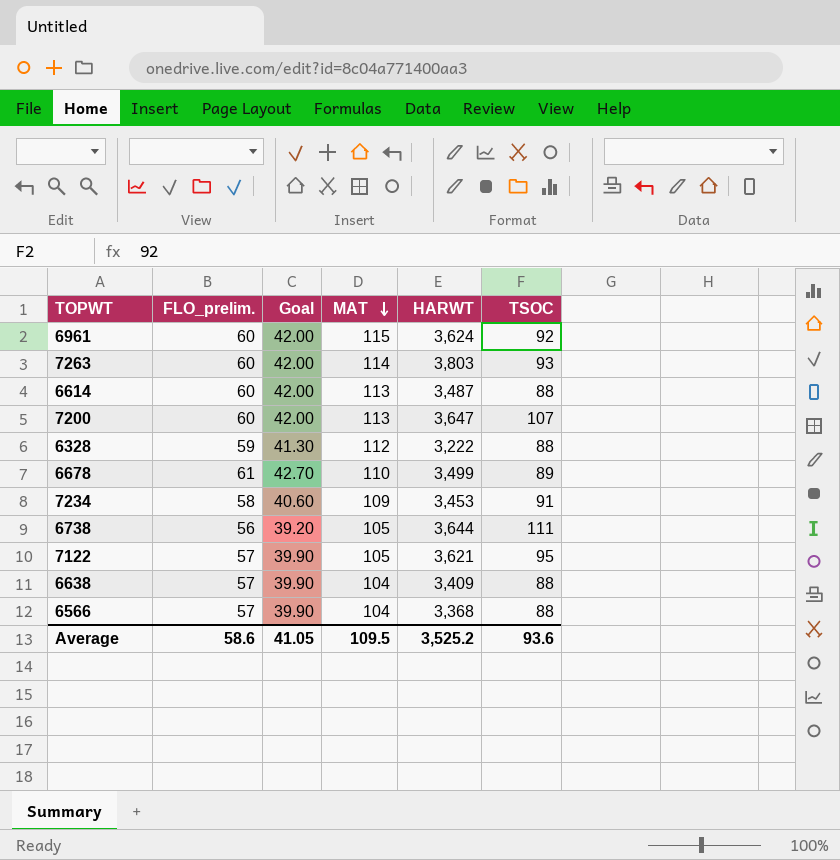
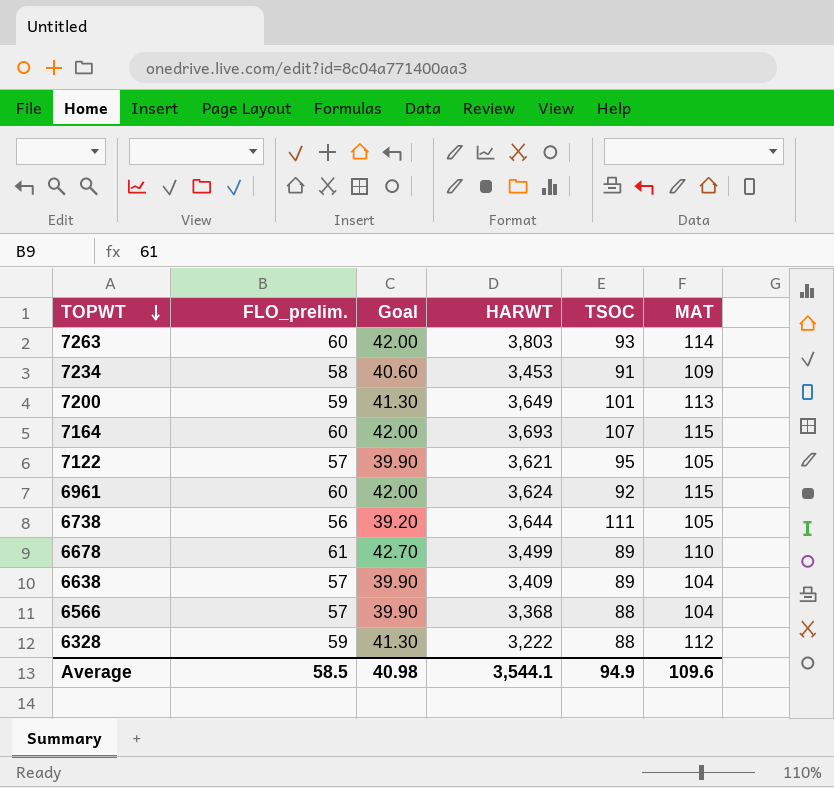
row order: MAT descending -> TOPWT descending
column MAT | position: 4 -> 6
row 6614: 60 | 42.00 | 113 | 3,487 | 88 -> none
7200 | FLO_prelim.: 60 -> 59
7200 | Goal: 42.00 -> 41.30
7200 | HARWT: 3,647 -> 3,649
7200 | TSOC: 107 -> 101
row 7164: none -> 60 | 42.00 | 3,693 | 107 | 115
6638 | TSOC: 88 -> 89
Average | FLO_prelim.: 58.6 -> 58.5
Average | Goal: 41.05 -> 40.98
Average | HARWT: 3,525.2 -> 3,544.1
Average | TSOC: 93.6 -> 94.9
Average | MAT: 109.5 -> 109.6

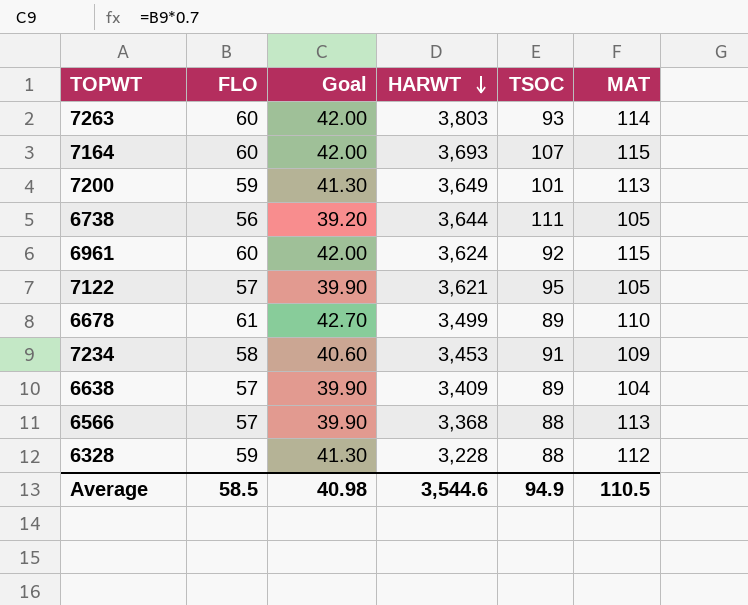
row order: TOPWT descending -> HARWT descending
column name: FLO_prelim. -> FLO
6566 | MAT: 104 -> 113
6328 | HARWT: 3,222 -> 3,228
Average | HARWT: 3,544.1 -> 3,544.6
Average | MAT: 109.6 -> 110.5

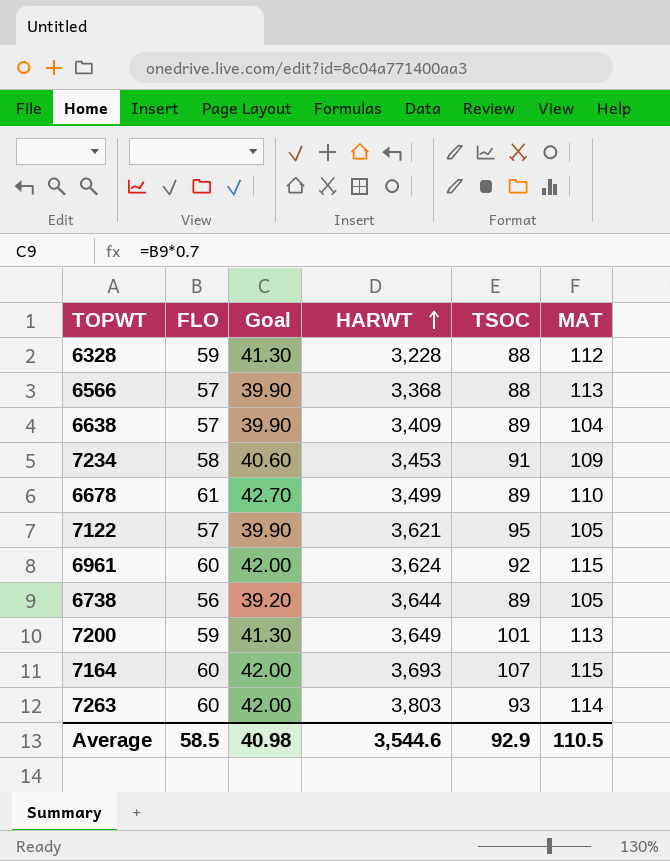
row order: HARWT descending -> HARWT ascending
6738 | TSOC: 111 -> 89
Average | TSOC: 94.9 -> 92.9

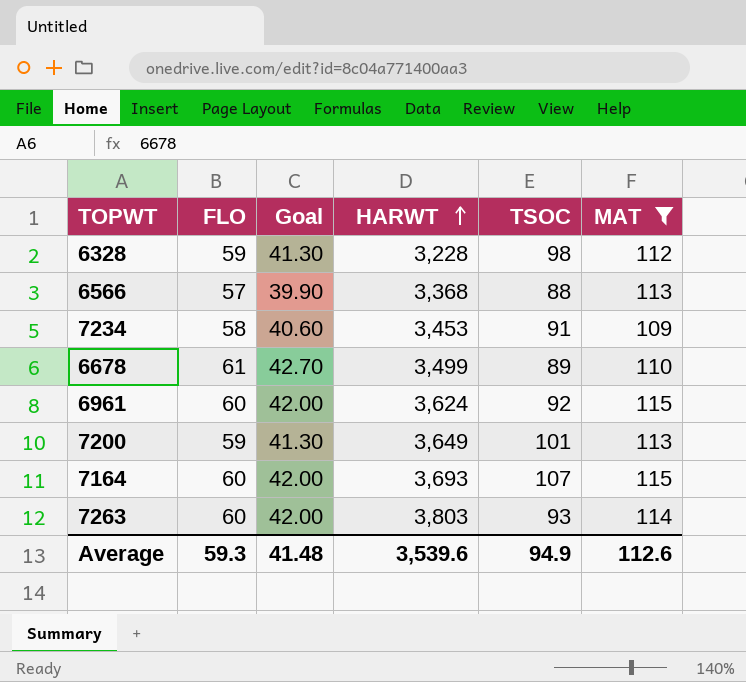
filter: none -> MAT >= 109
6328 | TSOC: 88 -> 98
Average | FLO: 58.5 -> 59.3
Average | Goal: 40.98 -> 41.48
Average | HARWT: 3,544.6 -> 3,539.6
Average | TSOC: 92.9 -> 94.9
Average | MAT: 110.5 -> 112.6

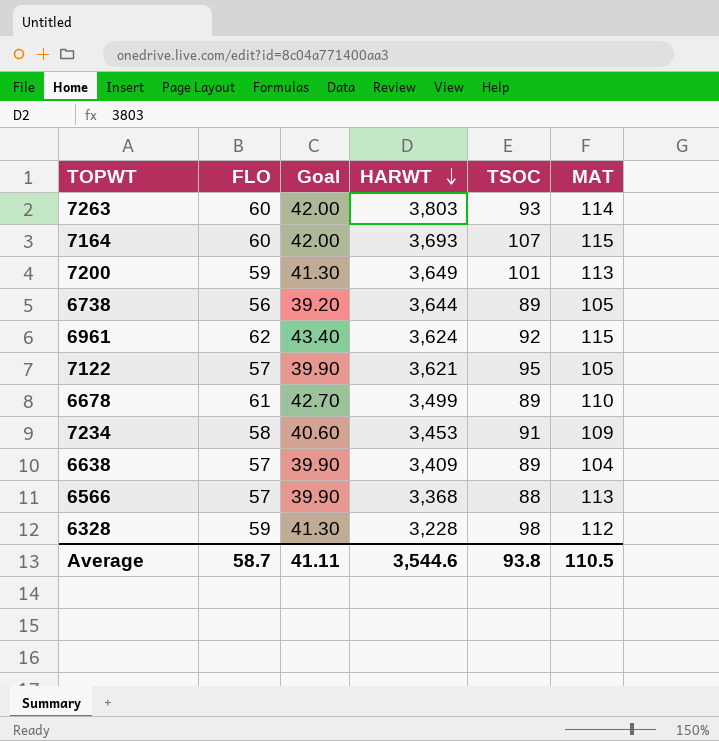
filter: MAT >= 109 -> none
row order: HARWT ascending -> HARWT descending
6961 | FLO: 60 -> 62
6961 | Goal: 42.00 -> 43.40
Average | FLO: 59.3 -> 58.7
Average | Goal: 41.48 -> 41.11
Average | HARWT: 3,539.6 -> 3,544.6
Average | TSOC: 94.9 -> 93.8
Average | MAT: 112.6 -> 110.5

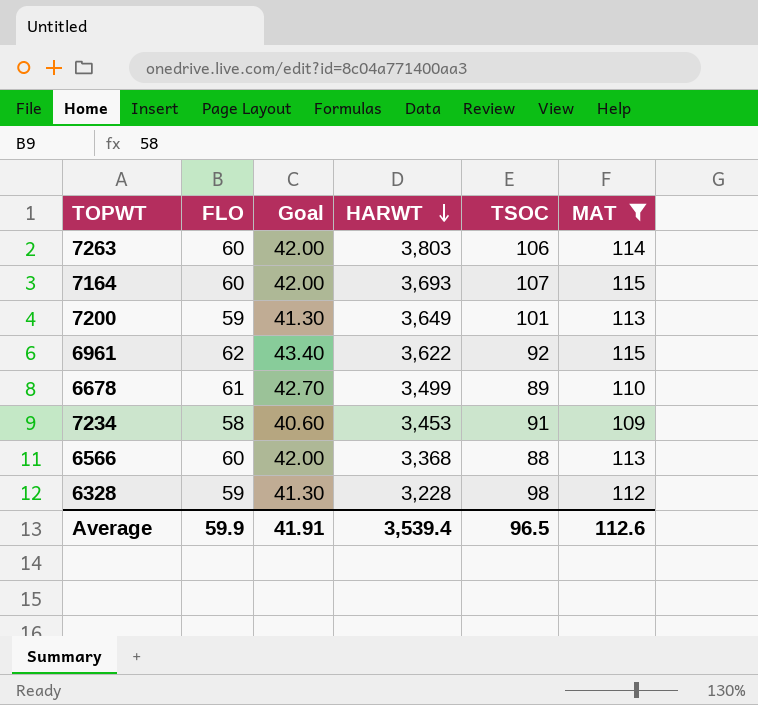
filter: none -> MAT >= 109
7263 | TSOC: 93 -> 106
6961 | HARWT: 3,624 -> 3,622
6566 | FLO: 57 -> 60
6566 | Goal: 39.90 -> 42.00
Average | FLO: 58.7 -> 59.9
Average | Goal: 41.11 -> 41.91
Average | HARWT: 3,544.6 -> 3,539.4
Average | TSOC: 93.8 -> 96.5
Average | MAT: 110.5 -> 112.6

